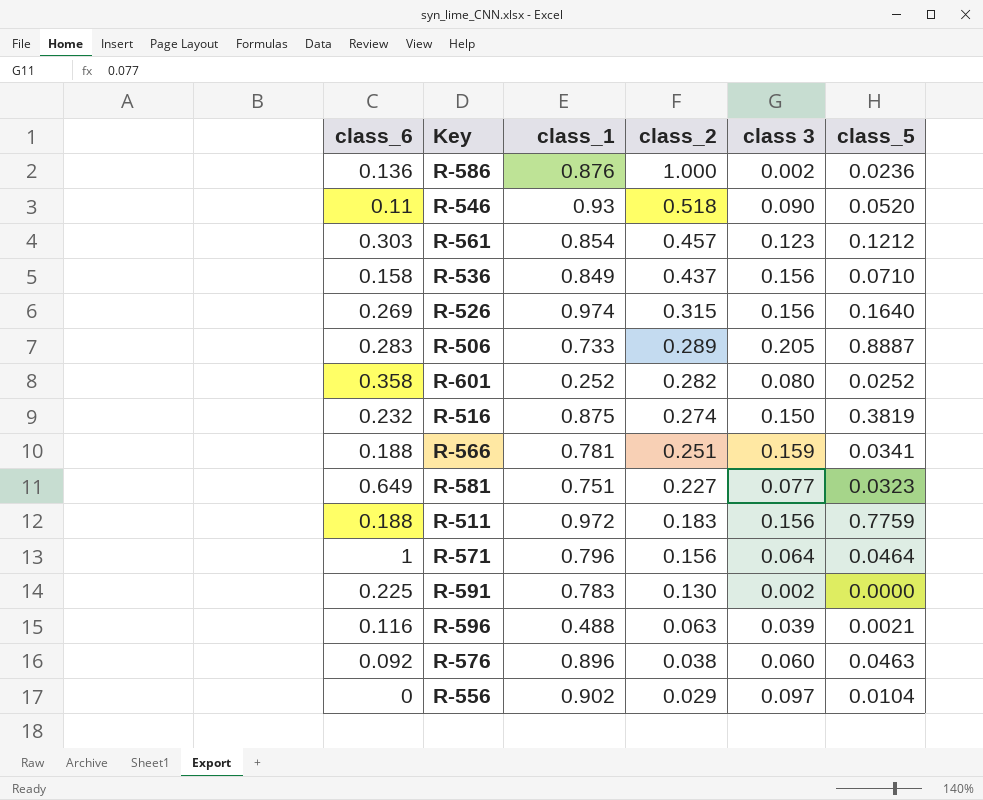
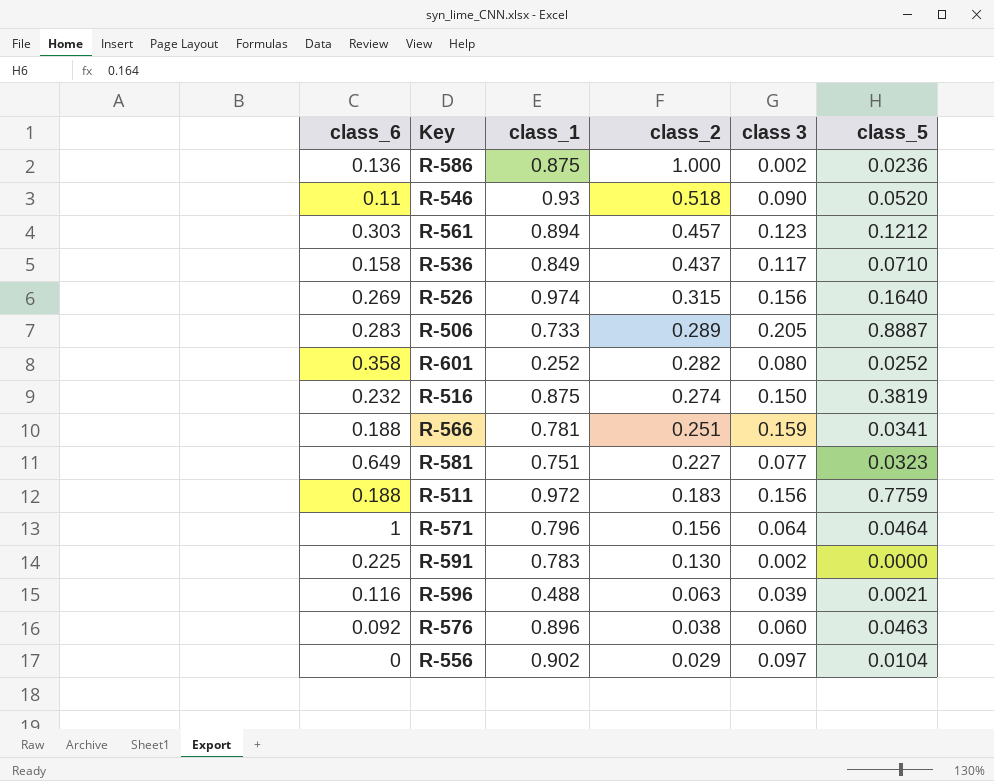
R-586 | class_1: 0.876 -> 0.875
R-561 | class_1: 0.854 -> 0.894
R-536 | class 3: 0.156 -> 0.117

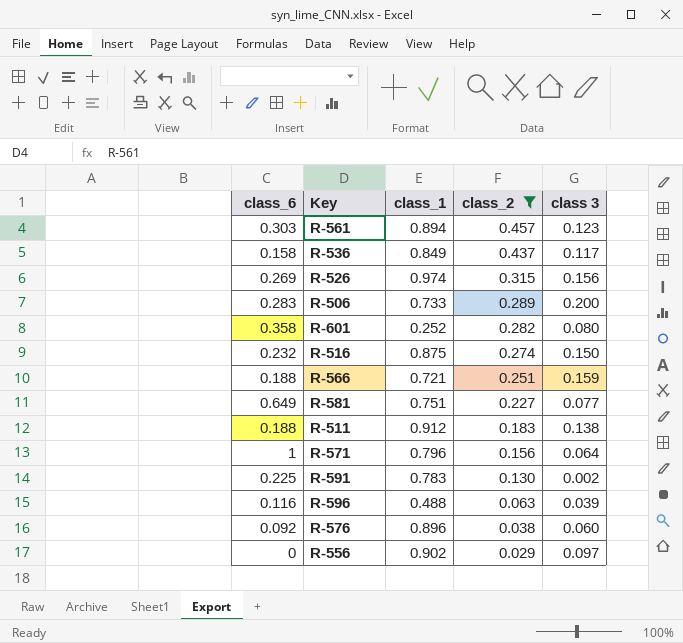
filter: none -> class_2 <= 0.457
column class_5 | position: 6 -> none
R-506 | class 3: 0.205 -> 0.200
R-566 | class_1: 0.781 -> 0.721
R-511 | class_1: 0.972 -> 0.912
R-511 | class 3: 0.156 -> 0.138

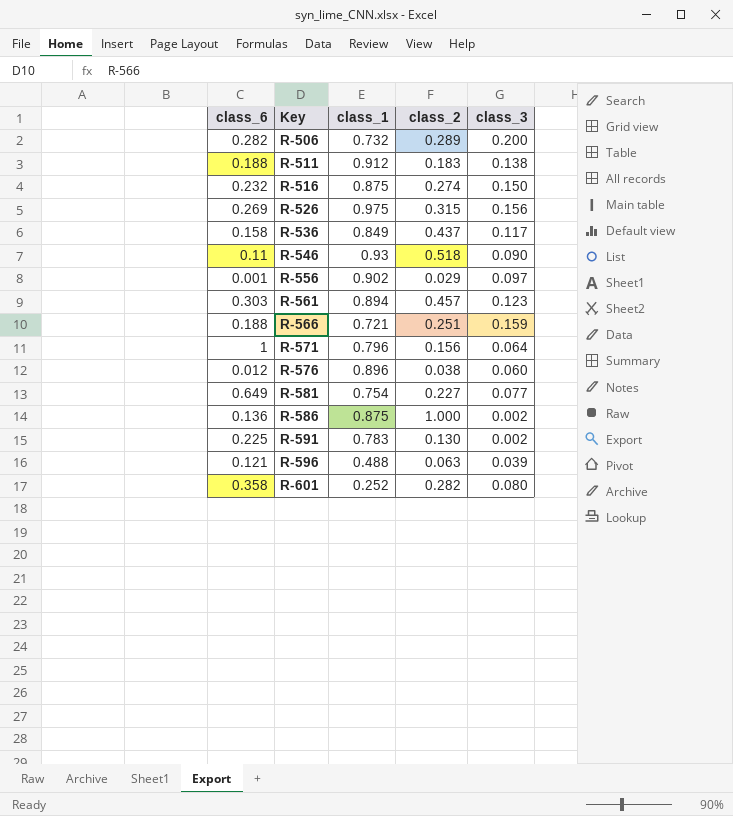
filter: class_2 <= 0.457 -> none
row order: class_2 descending -> Key ascending
column name: class 3 -> class_3
R-506 | class_6: 0.283 -> 0.282
R-506 | class_1: 0.733 -> 0.732
R-526 | class_1: 0.974 -> 0.975
R-556 | class_6: 0 -> 0.001
R-576 | class_6: 0.092 -> 0.012
R-581 | class_1: 0.751 -> 0.754
R-596 | class_6: 0.116 -> 0.121

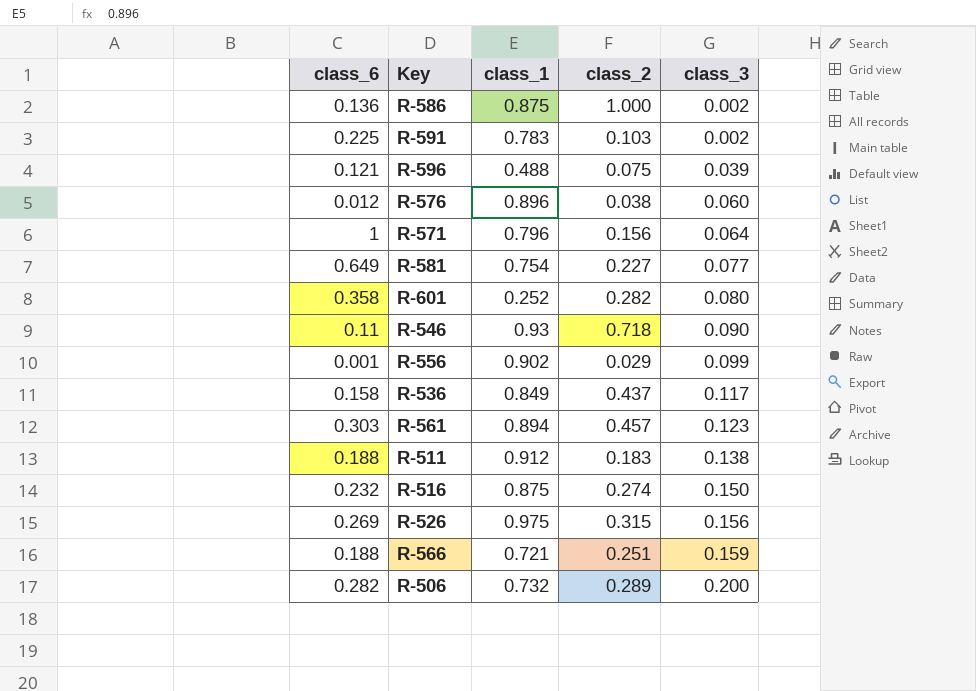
row order: Key ascending -> class_3 ascending
R-591 | class_2: 0.130 -> 0.103
R-596 | class_2: 0.063 -> 0.075
R-546 | class_2: 0.518 -> 0.718
R-556 | class_3: 0.097 -> 0.099

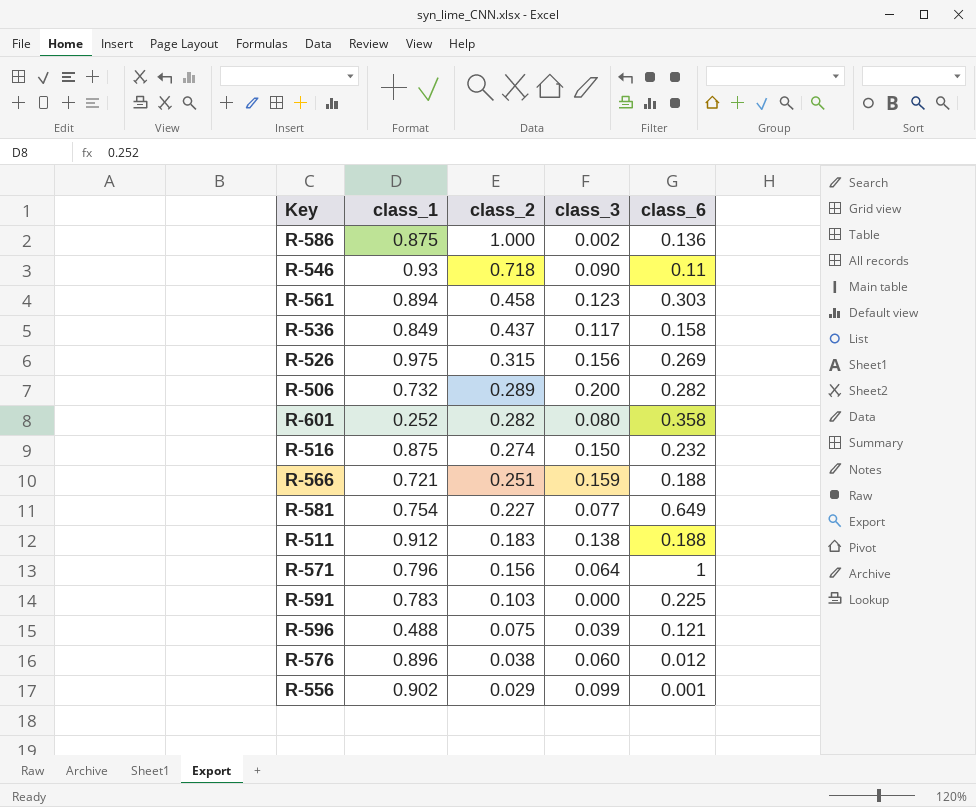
row order: class_3 ascending -> class_2 descending
column class_6 | position: 1 -> 5
R-561 | class_2: 0.457 -> 0.458
R-591 | class_3: 0.002 -> 0.000

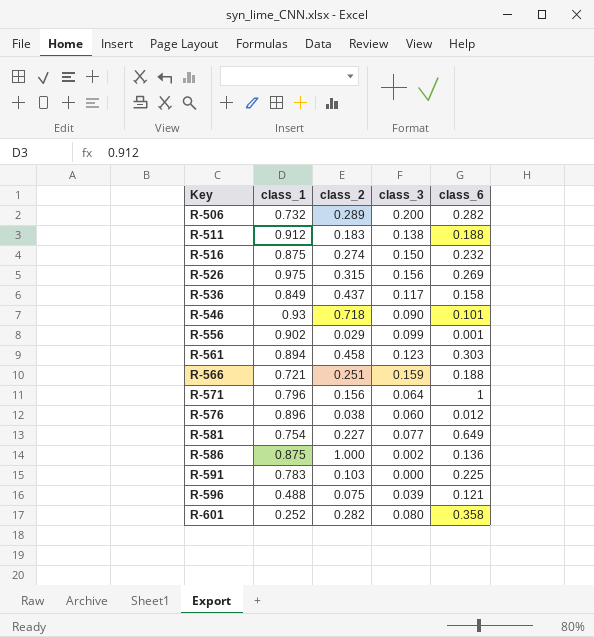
row order: class_2 descending -> Key ascending
R-546 | class_6: 0.11 -> 0.101

